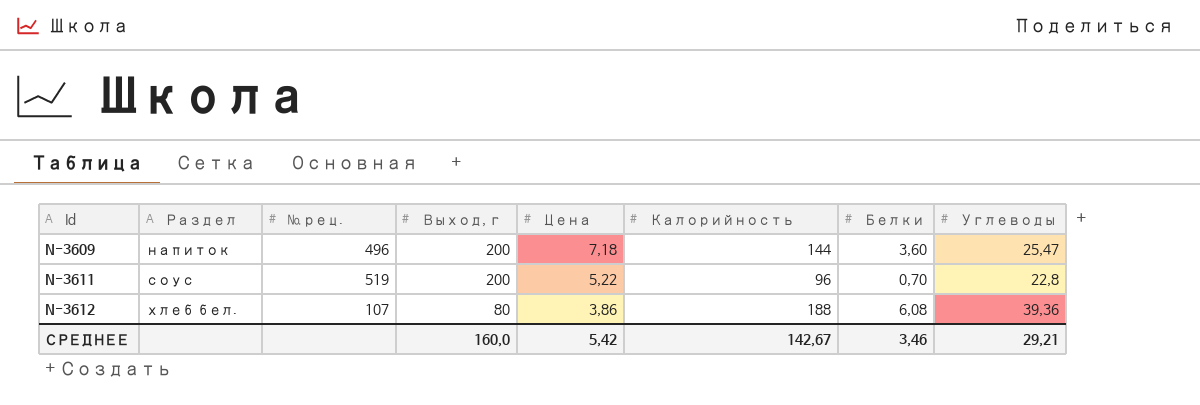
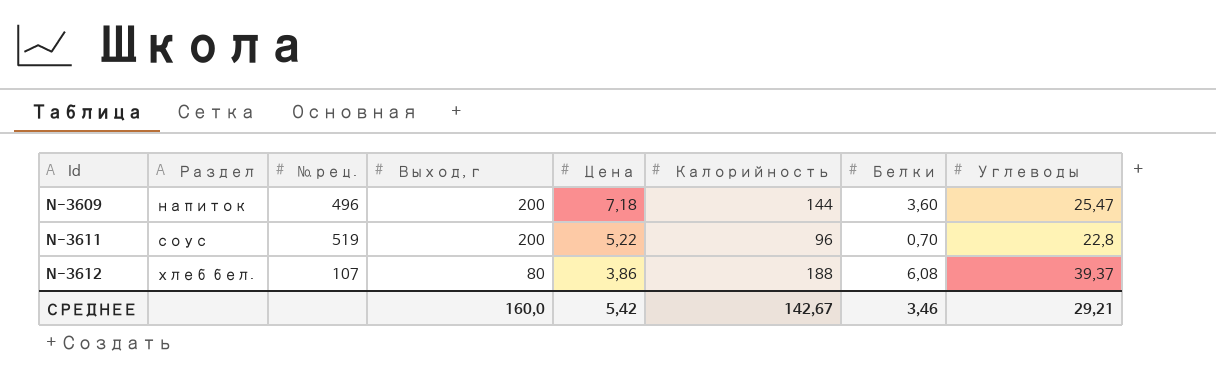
N-3612 | Углеводы: 39,36 -> 39,37

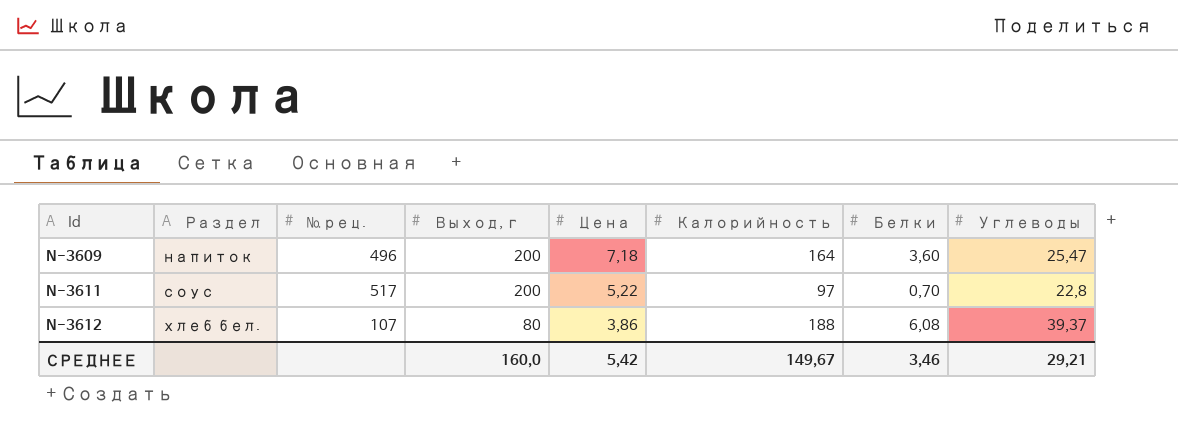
N-3609 | Калорийность: 144 -> 164
N-3611 | № рец.: 519 -> 517
N-3611 | Калорийность: 96 -> 97
СРЕДНЕЕ | Калорийность: 142,67 -> 149,67

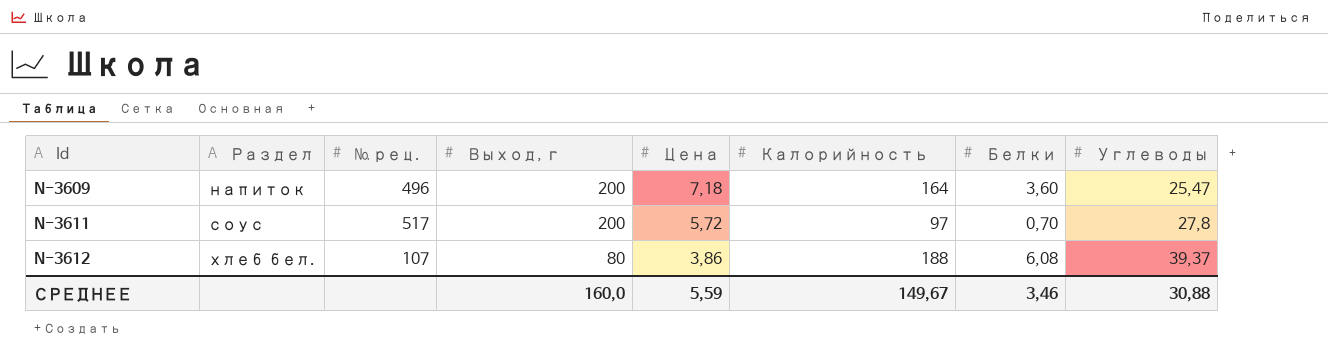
N-3611 | Цена: 5,22 -> 5,72
N-3611 | Углеводы: 22,8 -> 27,8
СРЕДНЕЕ | Цена: 5,42 -> 5,59
СРЕДНЕЕ | Углеводы: 29,21 -> 30,88

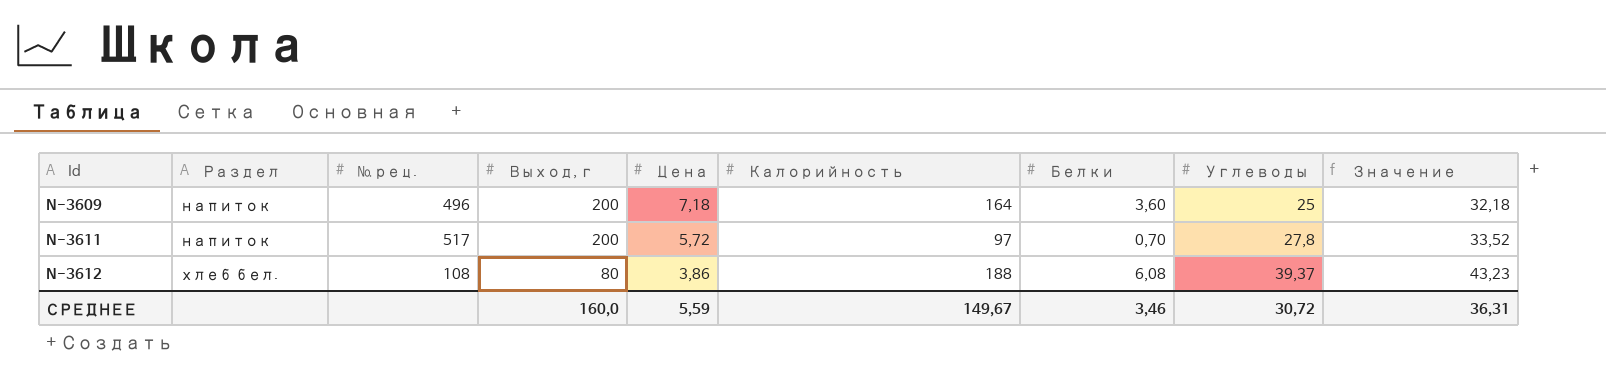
column Значение | formula: none -> [Цена] + [Углеводы]
N-3609 | Углеводы: 25,47 -> 25
N-3611 | Раздел: соус -> напиток
N-3612 | № рец.: 107 -> 108
СРЕДНЕЕ | Углеводы: 30,88 -> 30,72

